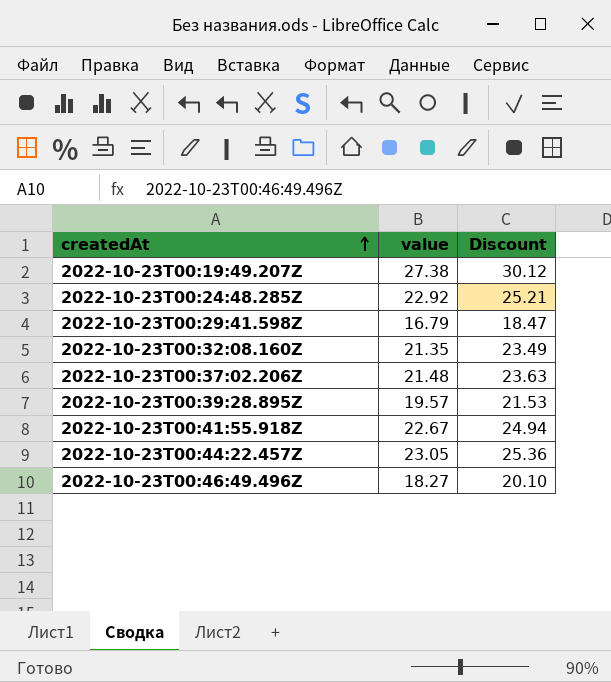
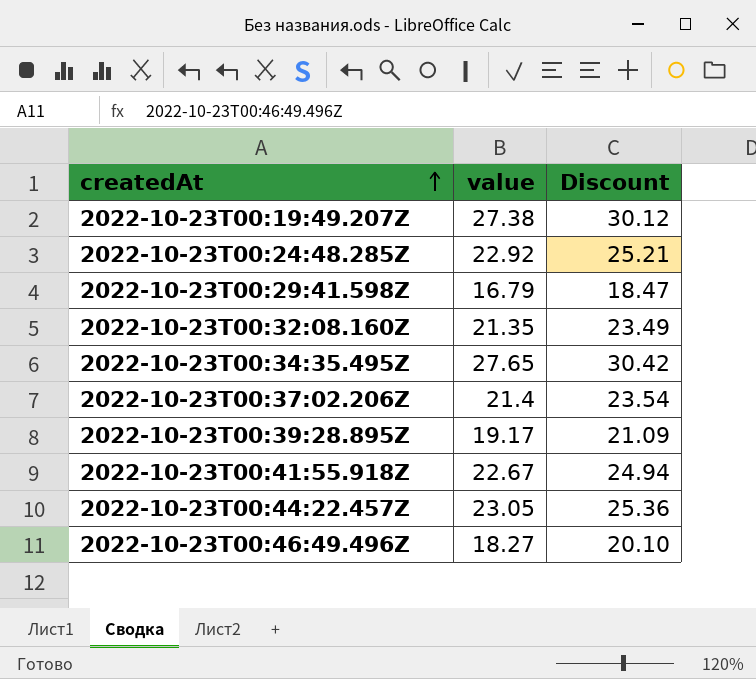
row 2022-10-23T00:34:35.495Z: none -> 27.65 | 30.42
2022-10-23T00:37:02.206Z | value: 21.48 -> 21.4
2022-10-23T00:37:02.206Z | Discount: 23.63 -> 23.54
2022-10-23T00:39:28.895Z | value: 19.57 -> 19.17
2022-10-23T00:39:28.895Z | Discount: 21.53 -> 21.09

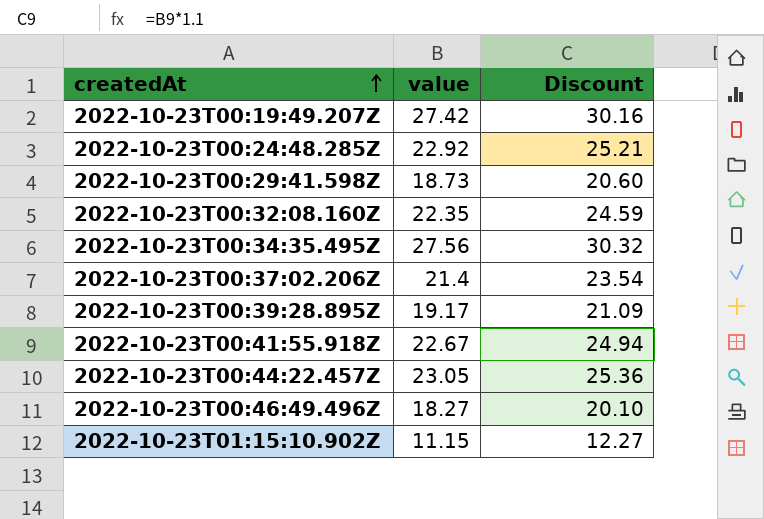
2022-10-23T00:19:49.207Z | value: 27.38 -> 27.42
2022-10-23T00:19:49.207Z | Discount: 30.12 -> 30.16
2022-10-23T00:29:41.598Z | value: 16.79 -> 18.73
2022-10-23T00:29:41.598Z | Discount: 18.47 -> 20.60
2022-10-23T00:32:08.160Z | value: 21.35 -> 22.35
2022-10-23T00:32:08.160Z | Discount: 23.49 -> 24.59
2022-10-23T00:34:35.495Z | value: 27.65 -> 27.56
2022-10-23T00:34:35.495Z | Discount: 30.42 -> 30.32
row 2022-10-23T01:15:10.902Z: none -> 11.15 | 12.27

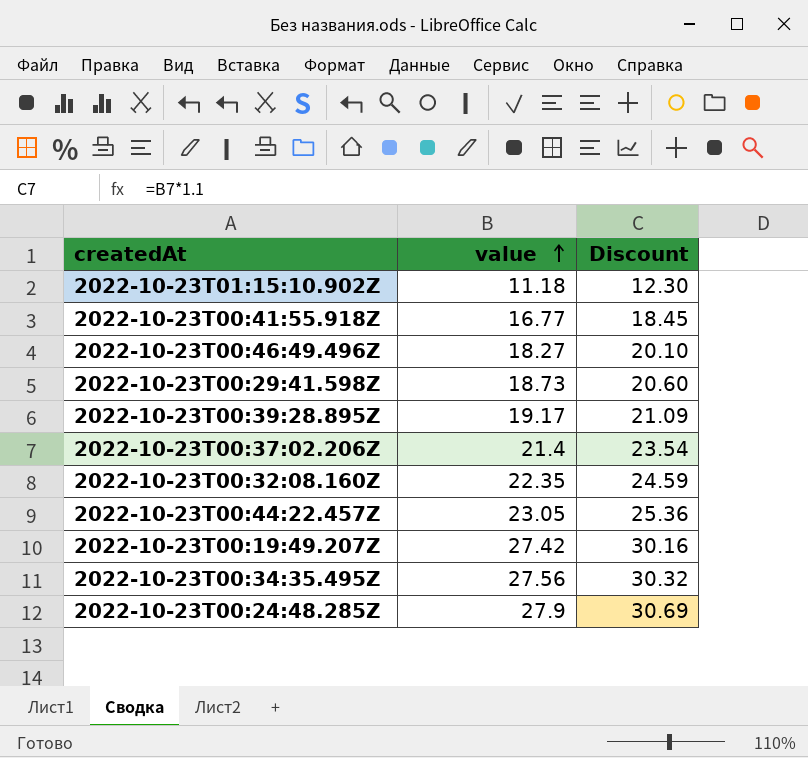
row order: createdAt ascending -> value ascending
2022-10-23T01:15:10.902Z | value: 11.15 -> 11.18
2022-10-23T01:15:10.902Z | Discount: 12.27 -> 12.30
2022-10-23T00:41:55.918Z | value: 22.67 -> 16.77
2022-10-23T00:41:55.918Z | Discount: 24.94 -> 18.45
2022-10-23T00:24:48.285Z | value: 22.92 -> 27.9
2022-10-23T00:24:48.285Z | Discount: 25.21 -> 30.69

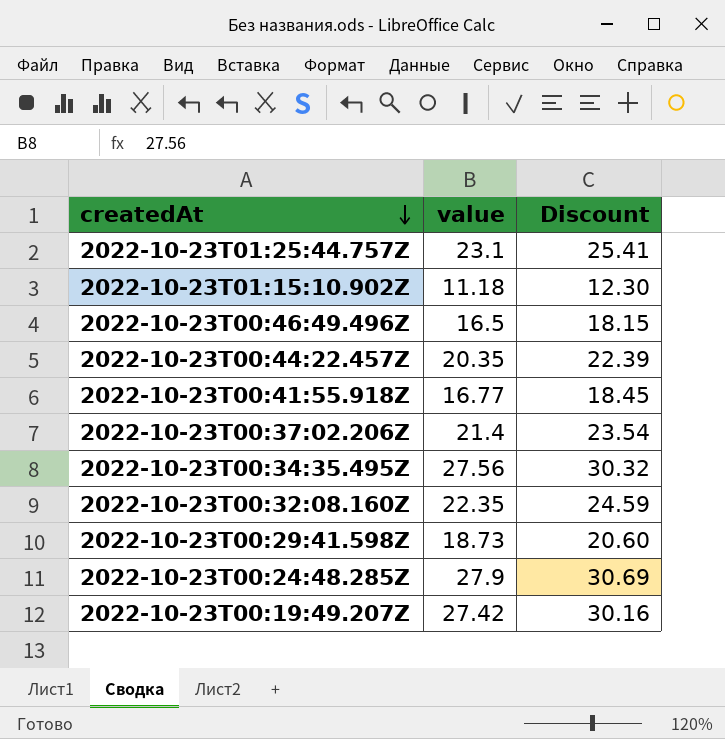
row order: value ascending -> createdAt descending
row 2022-10-23T00:39:28.895Z: 19.17 | 21.09 -> none
row 2022-10-23T01:25:44.757Z: none -> 23.1 | 25.41
2022-10-23T00:46:49.496Z | value: 18.27 -> 16.5
2022-10-23T00:46:49.496Z | Discount: 20.10 -> 18.15
2022-10-23T00:44:22.457Z | value: 23.05 -> 20.35
2022-10-23T00:44:22.457Z | Discount: 25.36 -> 22.39

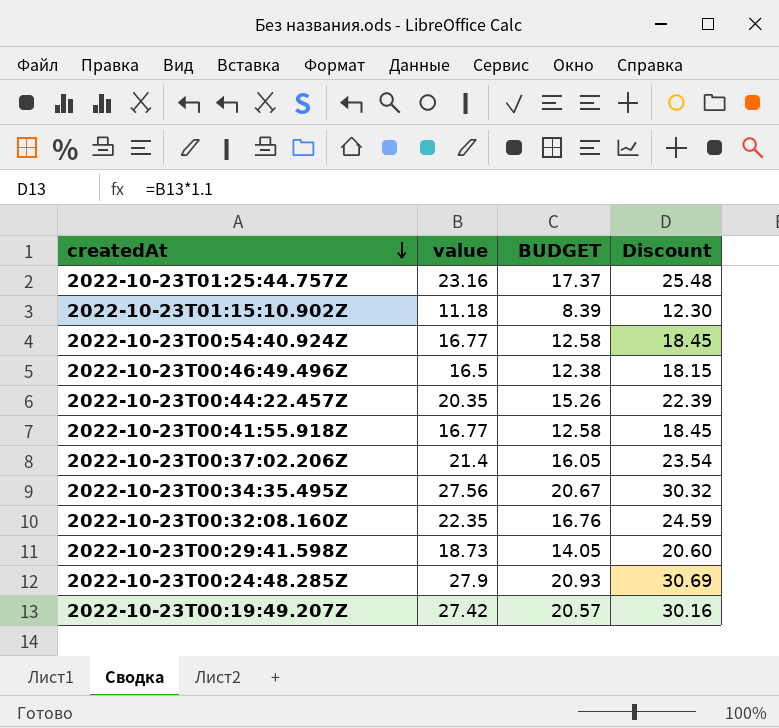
column BUDGET | formula: none -> [value] * 0.75
2022-10-23T01:25:44.757Z | value: 23.1 -> 23.16
2022-10-23T01:25:44.757Z | Discount: 25.41 -> 25.48
row 2022-10-23T00:54:40.924Z: none -> 16.77 | 12.58 | 18.45

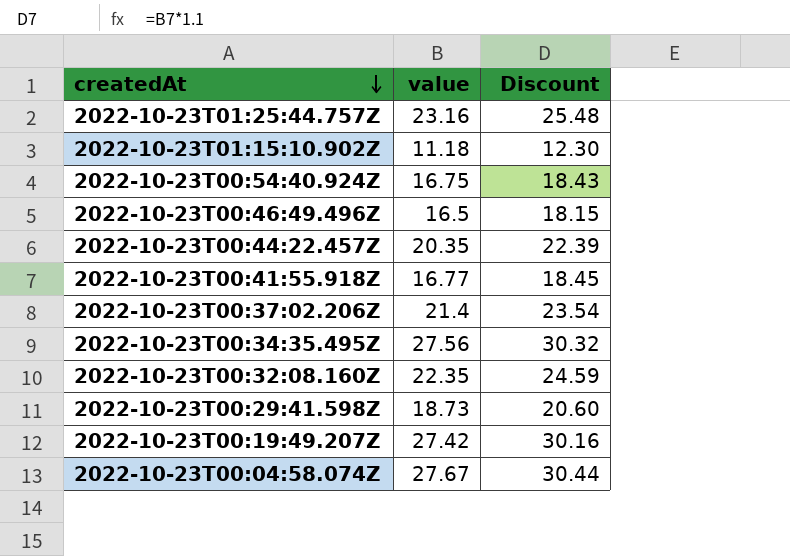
column BUDGET | formula: [value] * 0.75 -> none
row 2022-10-23T00:24:48.285Z: 27.9 | 20.93 | 30.69 -> none
2022-10-23T00:54:40.924Z | value: 16.77 -> 16.75
2022-10-23T00:54:40.924Z | Discount: 18.45 -> 18.43
row 2022-10-23T00:04:58.074Z: none -> 27.67 | 30.44

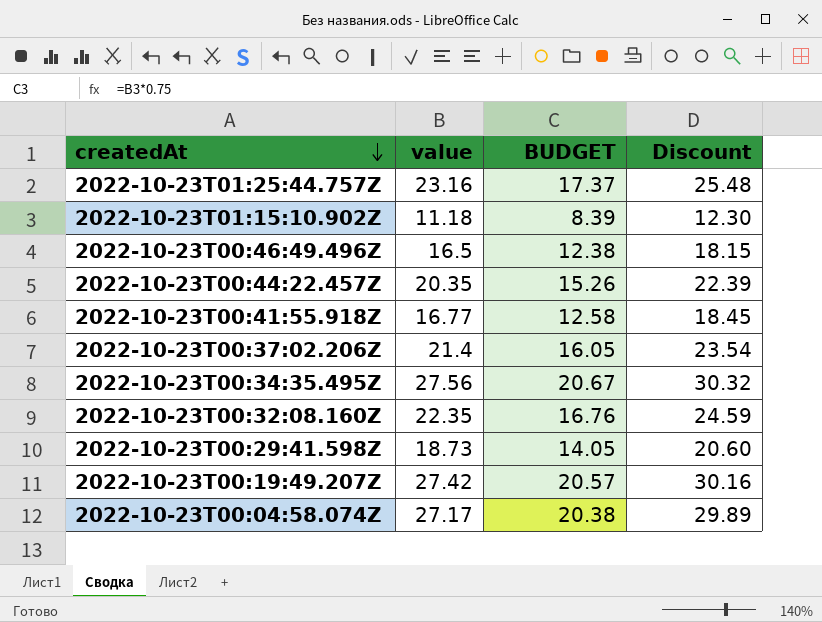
column BUDGET | formula: none -> [value] * 0.75
row 2022-10-23T00:54:40.924Z: 16.75 | 18.43 -> none
2022-10-23T00:04:58.074Z | value: 27.67 -> 27.17
2022-10-23T00:04:58.074Z | Discount: 30.44 -> 29.89

